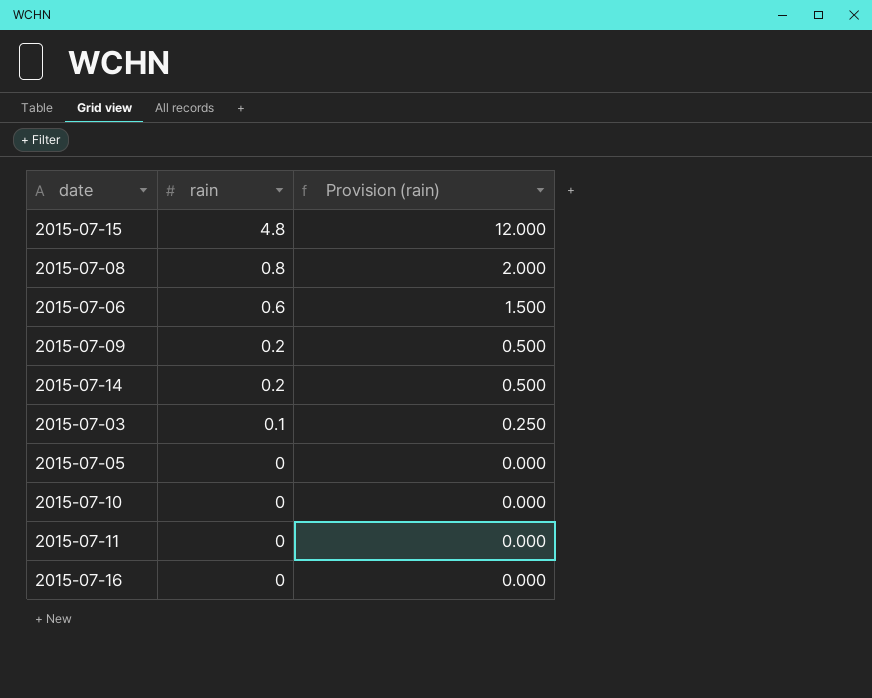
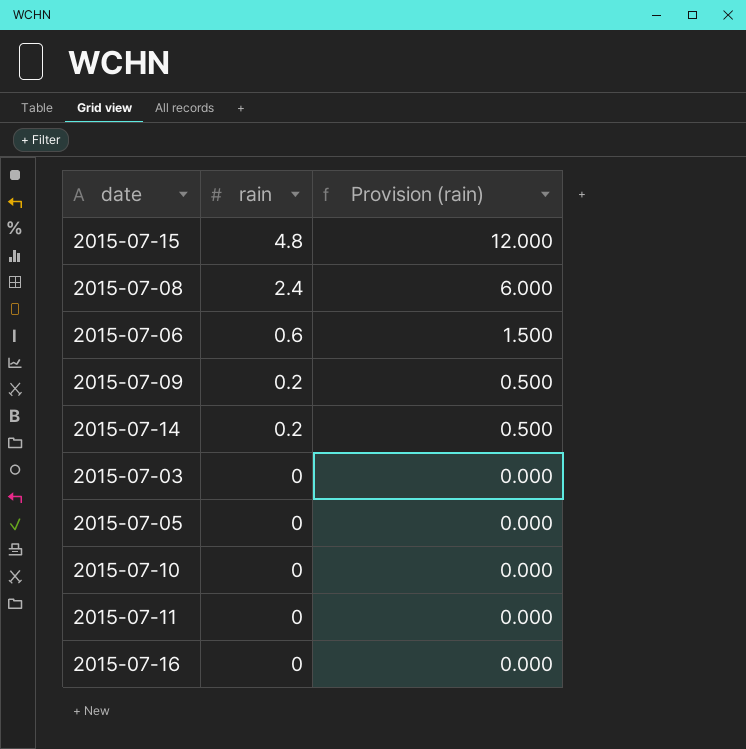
2015-07-08 | rain: 0.8 -> 2.4
2015-07-08 | Provision (rain): 2.000 -> 6.000
2015-07-03 | rain: 0.1 -> 0
2015-07-03 | Provision (rain): 0.250 -> 0.000

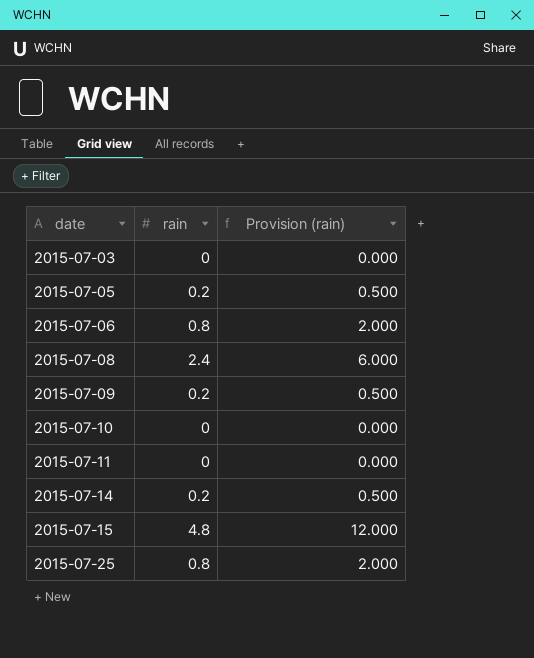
row order: rain descending -> date ascending
row 2015-07-16: 0 | 0.000 -> none
2015-07-05 | rain: 0 -> 0.2
2015-07-05 | Provision (rain): 0.000 -> 0.500
2015-07-06 | rain: 0.6 -> 0.8
2015-07-06 | Provision (rain): 1.500 -> 2.000
row 2015-07-25: none -> 0.8 | 2.000

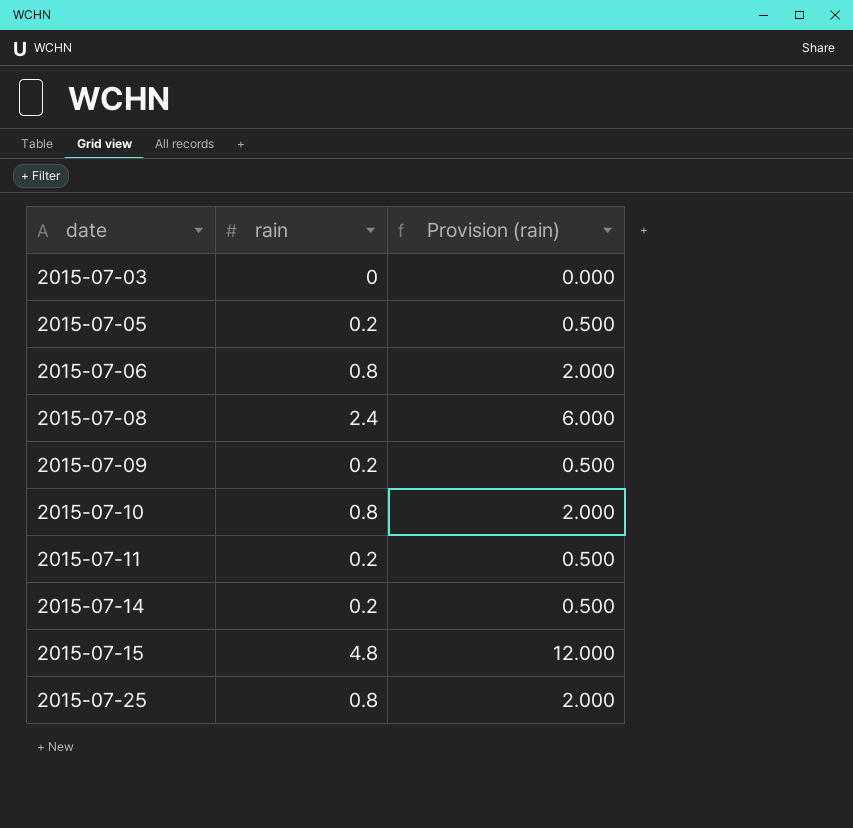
2015-07-10 | rain: 0 -> 0.8
2015-07-10 | Provision (rain): 0.000 -> 2.000
2015-07-11 | rain: 0 -> 0.2
2015-07-11 | Provision (rain): 0.000 -> 0.500

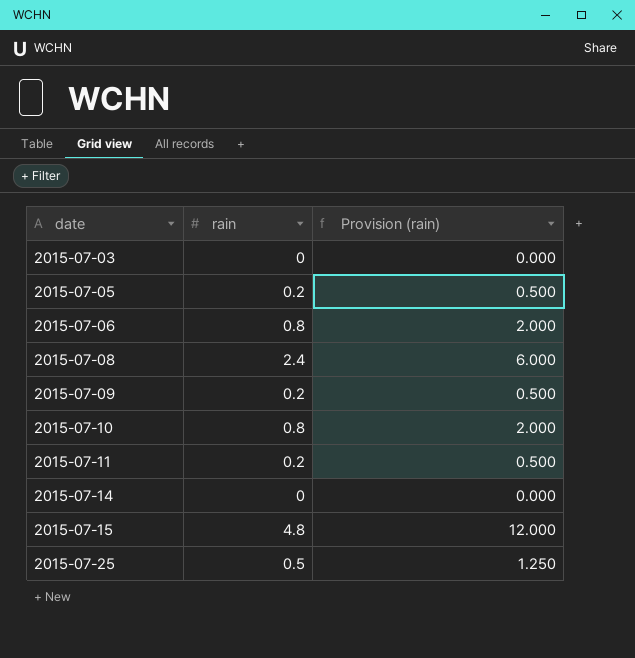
2015-07-14 | rain: 0.2 -> 0
2015-07-14 | Provision (rain): 0.500 -> 0.000
2015-07-25 | rain: 0.8 -> 0.5
2015-07-25 | Provision (rain): 2.000 -> 1.250

